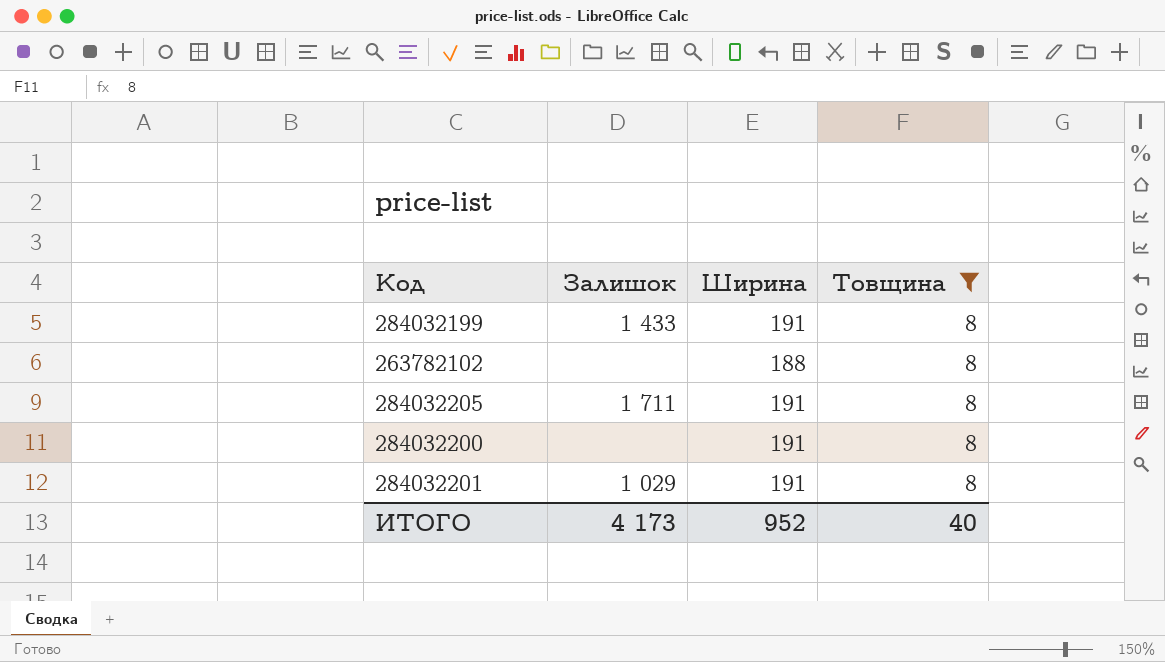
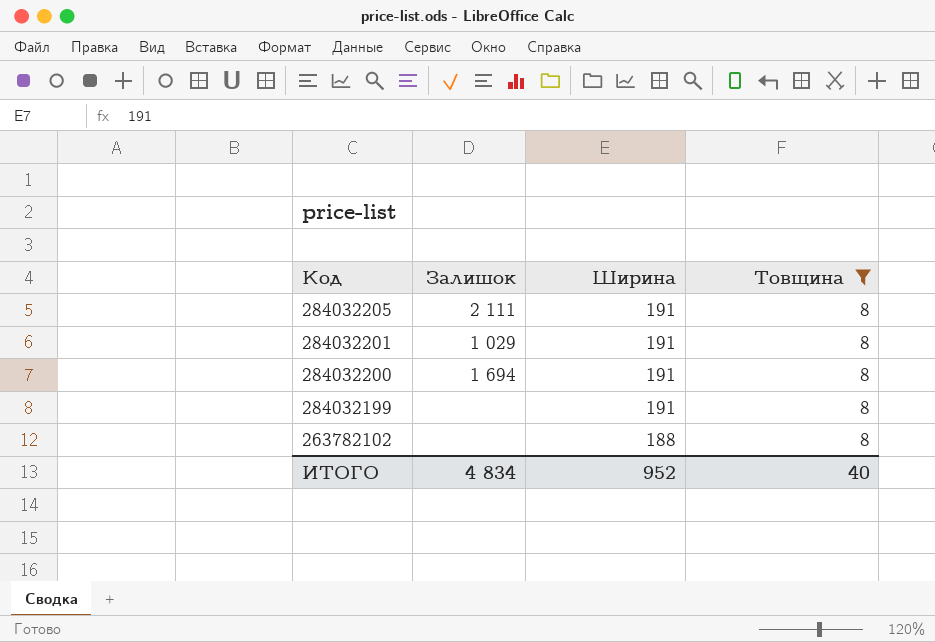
row order: none -> Код descending
284032205 | Залишок: 1 711 -> 2 111
284032200 | Залишок: none -> 1 694
284032199 | Залишок: 1 433 -> none
ИТОГО | Залишок: 4 173 -> 4 834

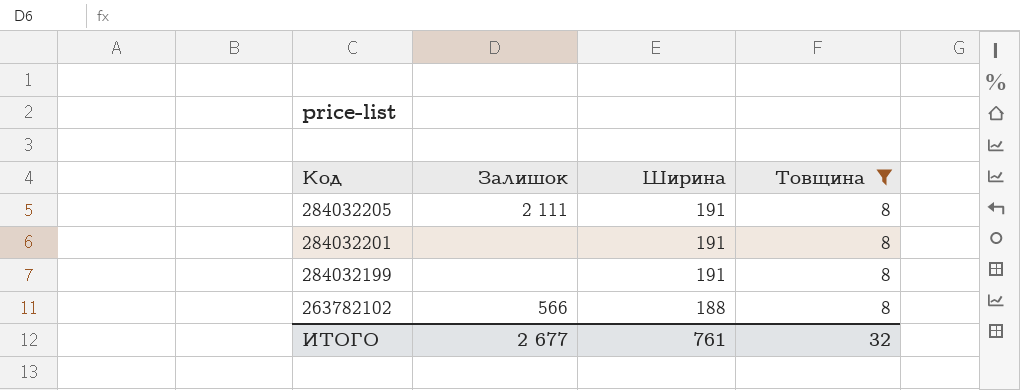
row 284032200: 1 694 | 191 | 8 -> none
284032201 | Залишок: 1 029 -> none
263782102 | Залишок: none -> 566
ИТОГО | Залишок: 4 834 -> 2 677
ИТОГО | Ширина: 952 -> 761
ИТОГО | Товщина: 40 -> 32

